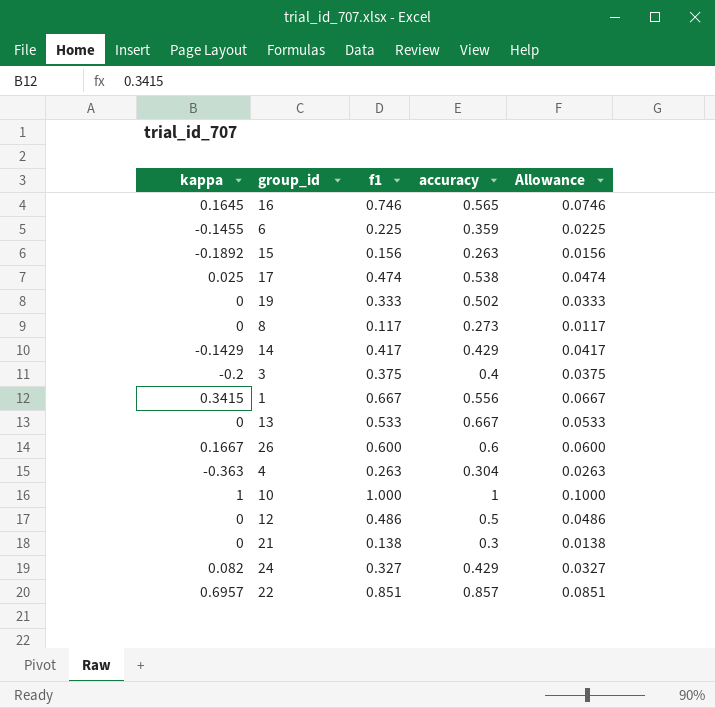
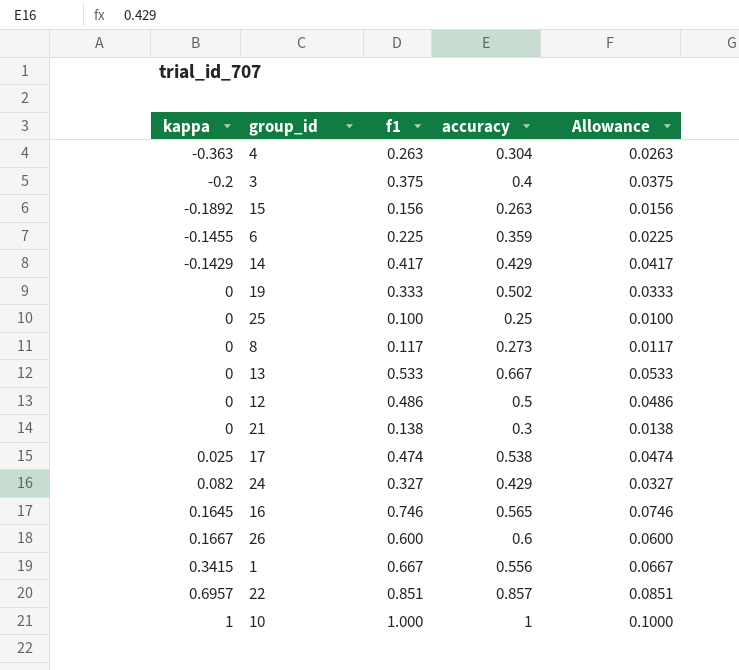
row order: none -> kappa ascending
row 25: none -> 0 | 0.100 | 0.25 | 0.0100

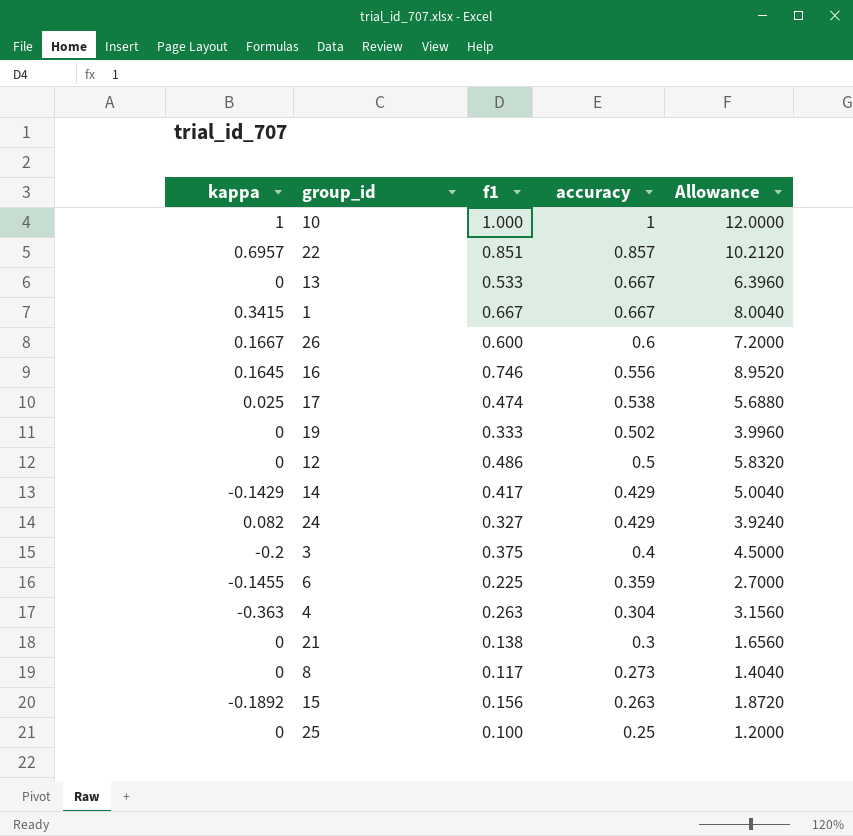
row order: kappa ascending -> accuracy descending
column Allowance | formula: [f1] * 0.1 -> [f1] * 12
1 | accuracy: 0.556 -> 0.667
16 | accuracy: 0.565 -> 0.556

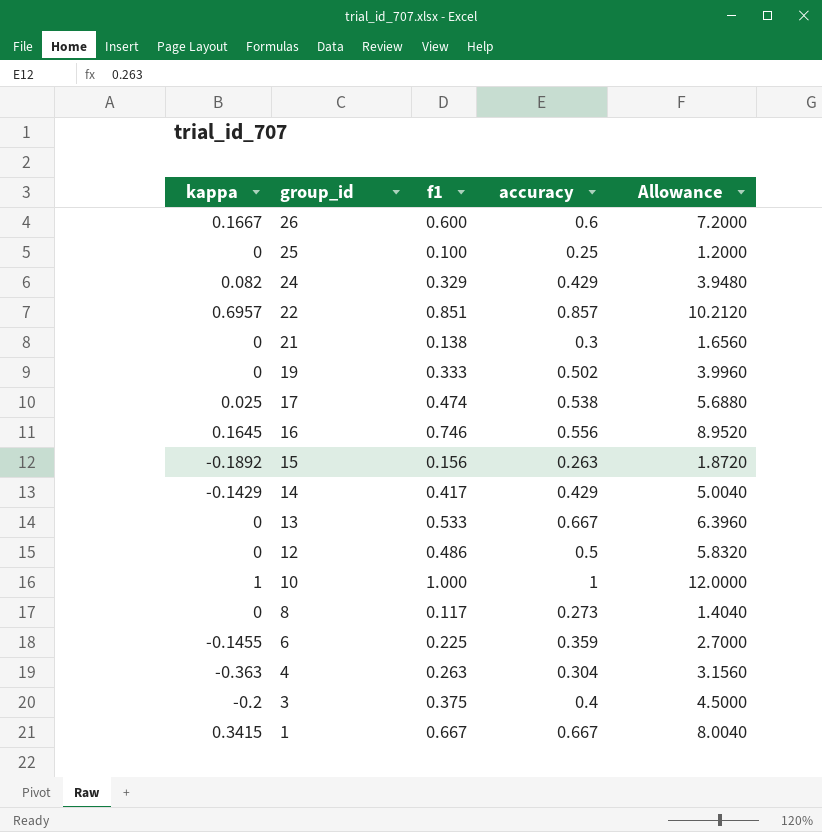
row order: accuracy descending -> group_id descending
24 | f1: 0.327 -> 0.329
24 | Allowance: 3.9240 -> 3.9480

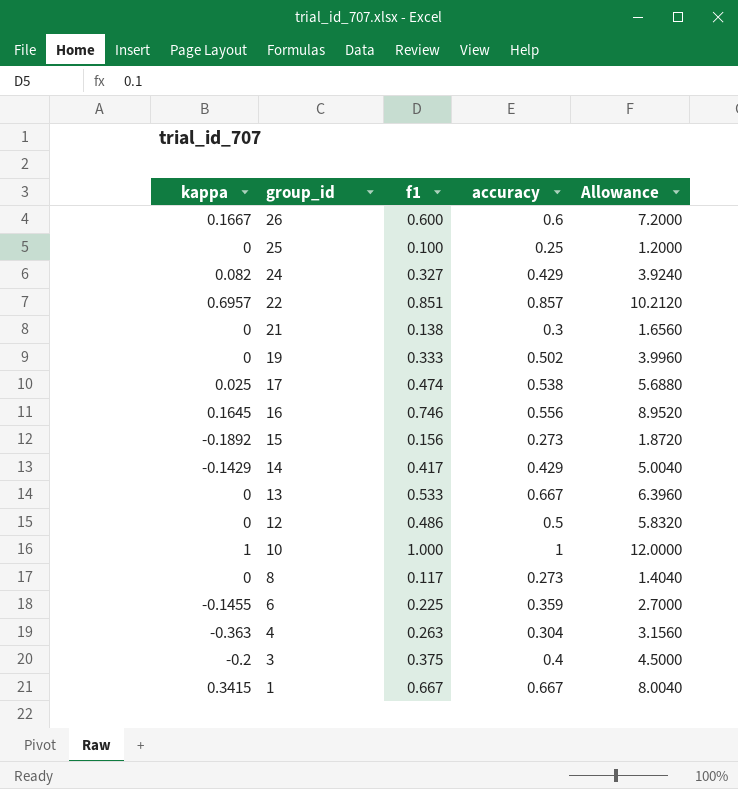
24 | f1: 0.329 -> 0.327
24 | Allowance: 3.9480 -> 3.9240
15 | accuracy: 0.263 -> 0.273

